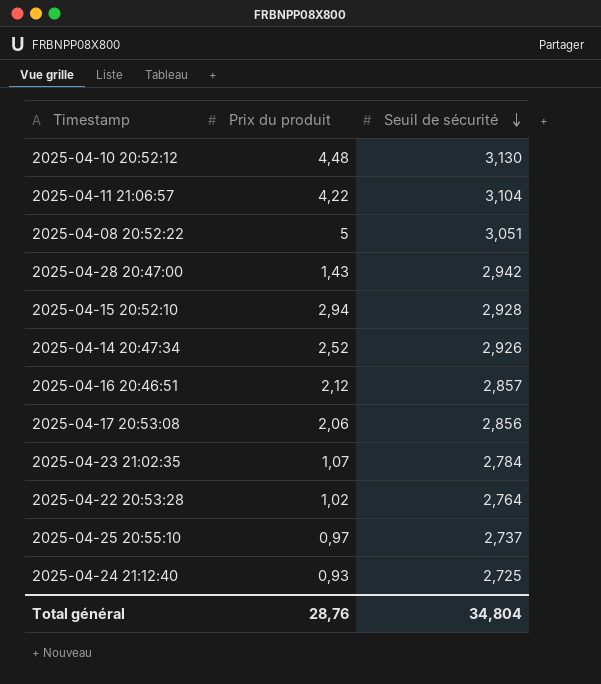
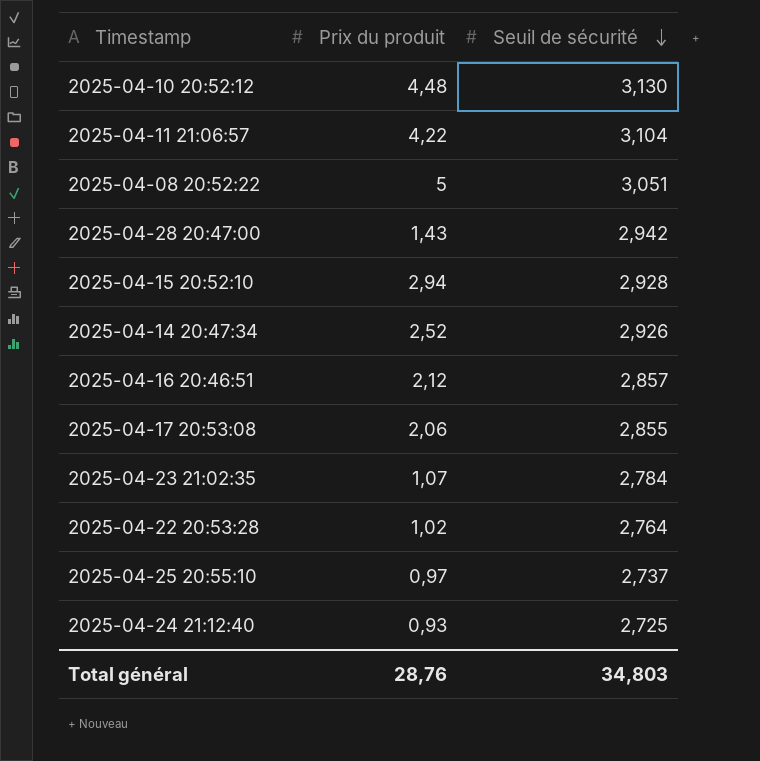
2025-04-17 20:53:08 | Seuil de sécurité: 2,856 -> 2,855
Total général | Seuil de sécurité: 34,804 -> 34,803

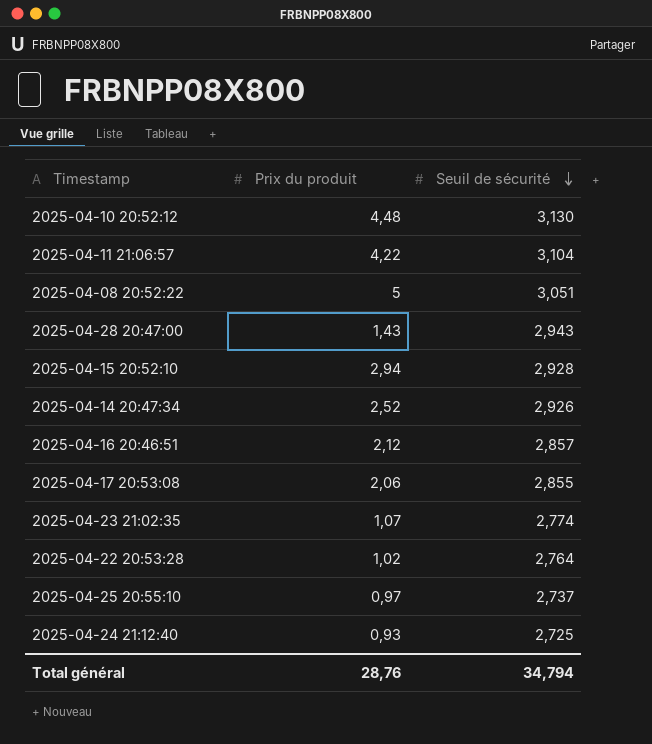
2025-04-28 20:47:00 | Seuil de sécurité: 2,942 -> 2,943
2025-04-23 21:02:35 | Seuil de sécurité: 2,784 -> 2,774
Total général | Seuil de sécurité: 34,803 -> 34,794

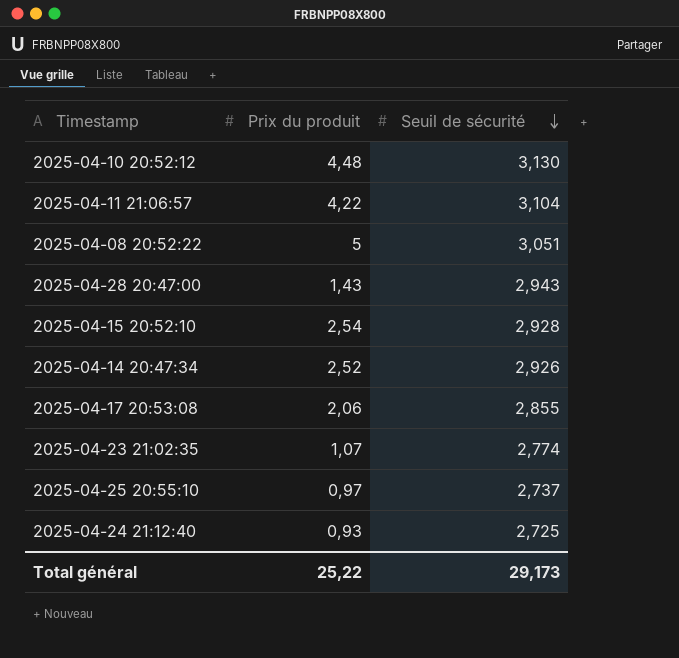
row 2025-04-16 20:46:51: 2,12 | 2,857 -> none
row 2025-04-22 20:53:28: 1,02 | 2,764 -> none
2025-04-15 20:52:10 | Prix du produit: 2,94 -> 2,54
Total général | Prix du produit: 28,76 -> 25,22
Total général | Seuil de sécurité: 34,794 -> 29,173

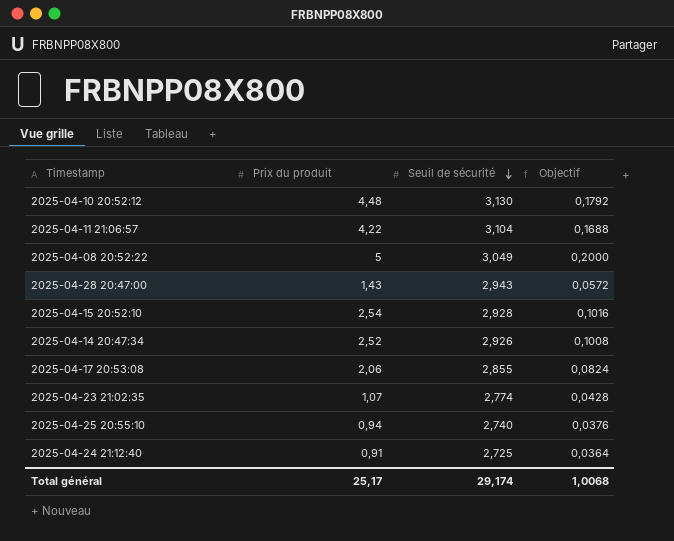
column Objectif | formula: none -> [Prix du produit] * 0,04
2025-04-08 20:52:22 | Seuil de sécurité: 3,051 -> 3,049
2025-04-25 20:55:10 | Prix du produit: 0,97 -> 0,94
2025-04-25 20:55:10 | Seuil de sécurité: 2,737 -> 2,740
2025-04-24 21:12:40 | Prix du produit: 0,93 -> 0,91
Total général | Prix du produit: 25,22 -> 25,17
Total général | Seuil de sécurité: 29,173 -> 29,174

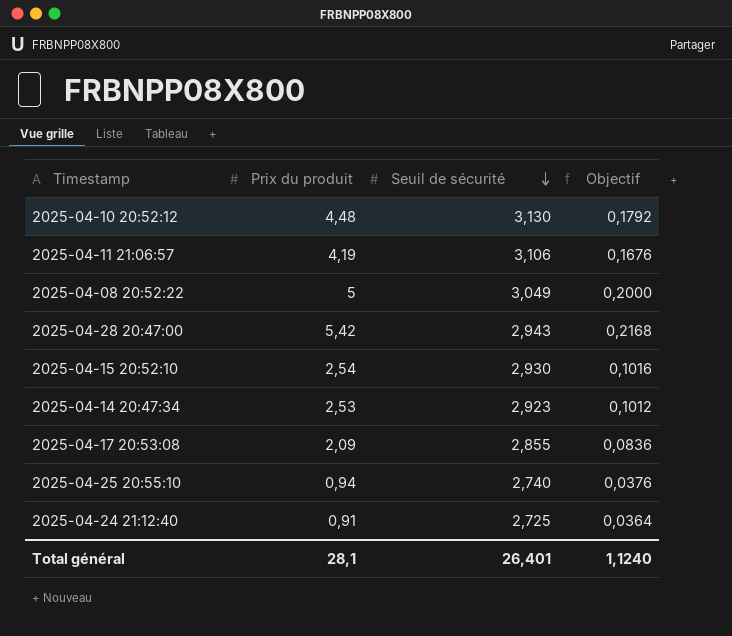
row 2025-04-23 21:02:35: 1,07 | 2,774 | 0,0428 -> none
2025-04-11 21:06:57 | Prix du produit: 4,22 -> 4,19
2025-04-11 21:06:57 | Seuil de sécurité: 3,104 -> 3,106
2025-04-11 21:06:57 | Objectif: 0,1688 -> 0,1676
2025-04-28 20:47:00 | Prix du produit: 1,43 -> 5,42
2025-04-28 20:47:00 | Objectif: 0,0572 -> 0,2168
2025-04-15 20:52:10 | Seuil de sécurité: 2,928 -> 2,930
2025-04-14 20:47:34 | Prix du produit: 2,52 -> 2,53
2025-04-14 20:47:34 | Seuil de sécurité: 2,926 -> 2,923
2025-04-14 20:47:34 | Objectif: 0,1008 -> 0,1012
2025-04-17 20:53:08 | Prix du produit: 2,06 -> 2,09
2025-04-17 20:53:08 | Objectif: 0,0824 -> 0,0836
Total général | Prix du produit: 25,17 -> 28,1
Total général | Seuil de sécurité: 29,174 -> 26,401
Total général | Objectif: 1,0068 -> 1,1240

